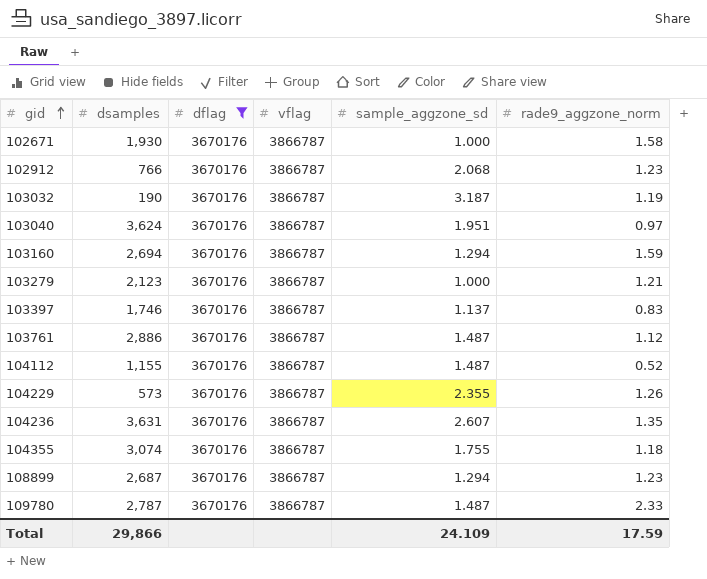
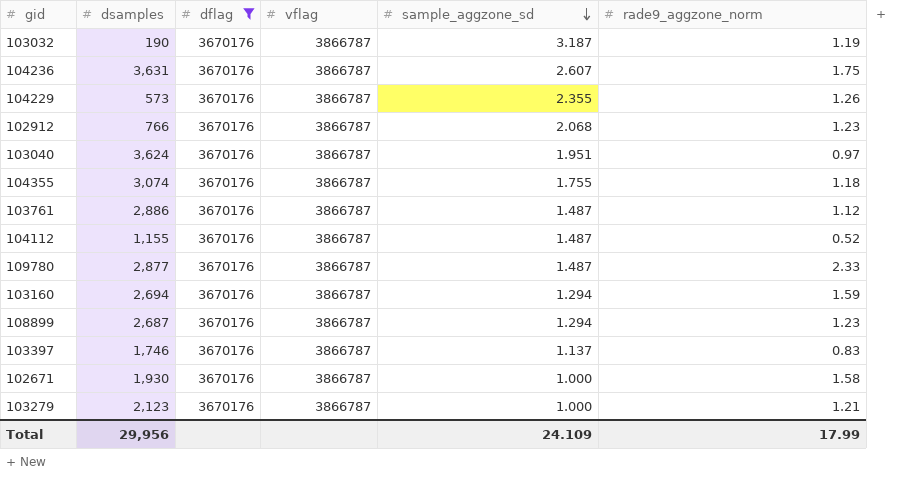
row order: gid ascending -> sample_aggzone_sd descending
104236 | rade9_aggzone_norm: 1.35 -> 1.75
109780 | dsamples: 2,787 -> 2,877
Total | dsamples: 29,866 -> 29,956
Total | rade9_aggzone_norm: 17.59 -> 17.99

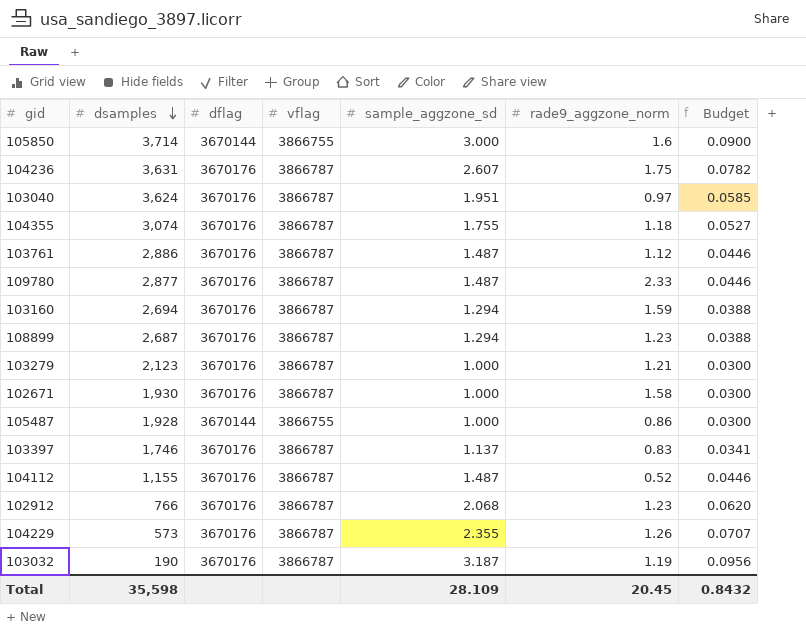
filter: dflag = 3670176 -> none
row order: sample_aggzone_sd descending -> dsamples descending
column Budget | formula: none -> [sample_aggzone_sd] * 0.03
Total | dsamples: 29,956 -> 35,598
Total | sample_aggzone_sd: 24.109 -> 28.109
Total | rade9_aggzone_norm: 17.99 -> 20.45

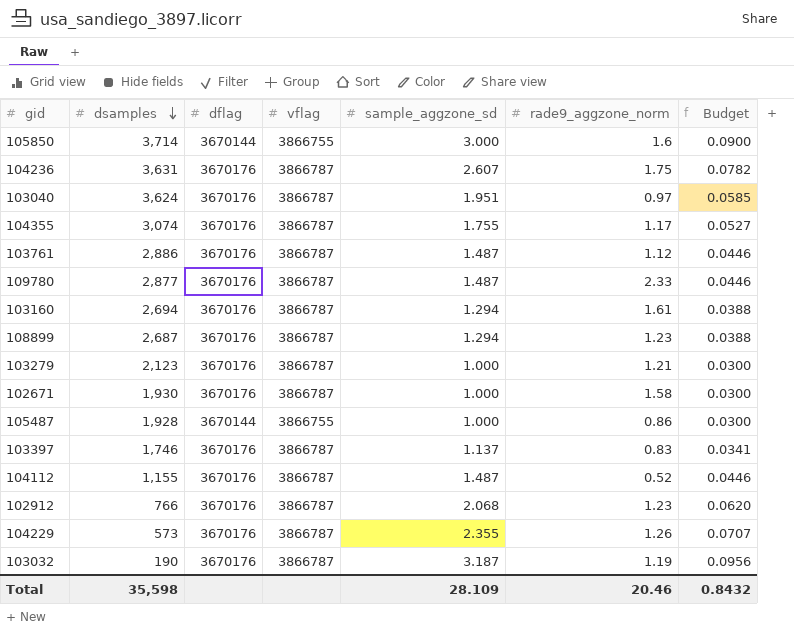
104355 | rade9_aggzone_norm: 1.18 -> 1.17
103160 | rade9_aggzone_norm: 1.59 -> 1.61
Total | rade9_aggzone_norm: 20.45 -> 20.46

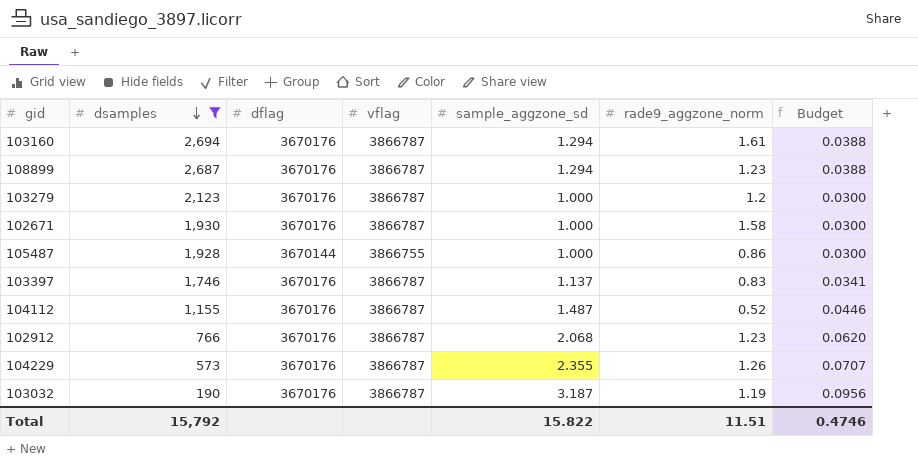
filter: none -> dsamples <= 2,694
103279 | rade9_aggzone_norm: 1.21 -> 1.2
Total | dsamples: 35,598 -> 15,792
Total | sample_aggzone_sd: 28.109 -> 15.822
Total | rade9_aggzone_norm: 20.46 -> 11.51
Total | Budget: 0.8432 -> 0.4746

